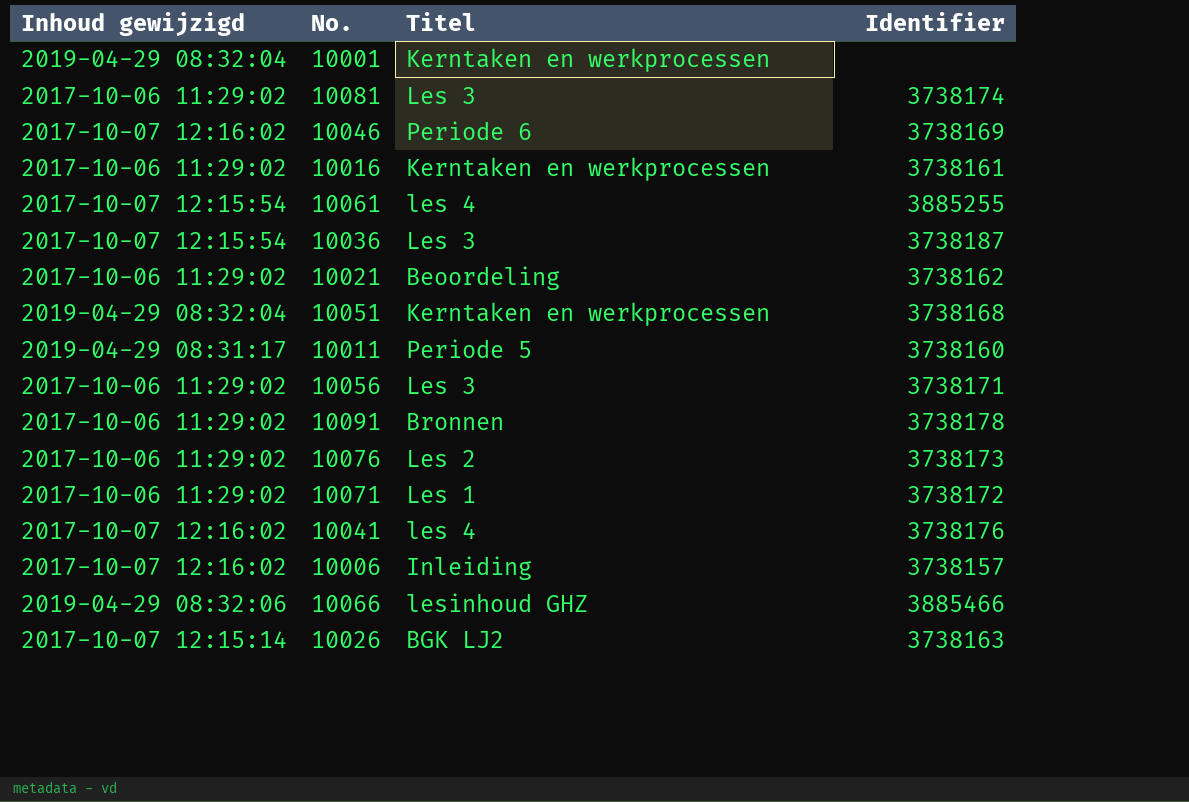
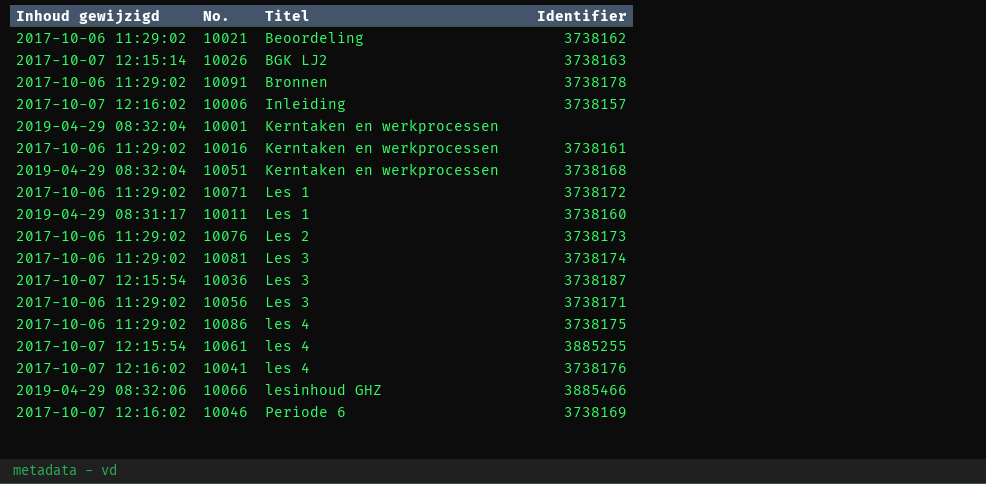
row order: none -> Titel ascending
10011 | Titel: Periode 5 -> Les 1
row 10086: none -> 2017-10-06 11:29:02 | les 4 | 3738175

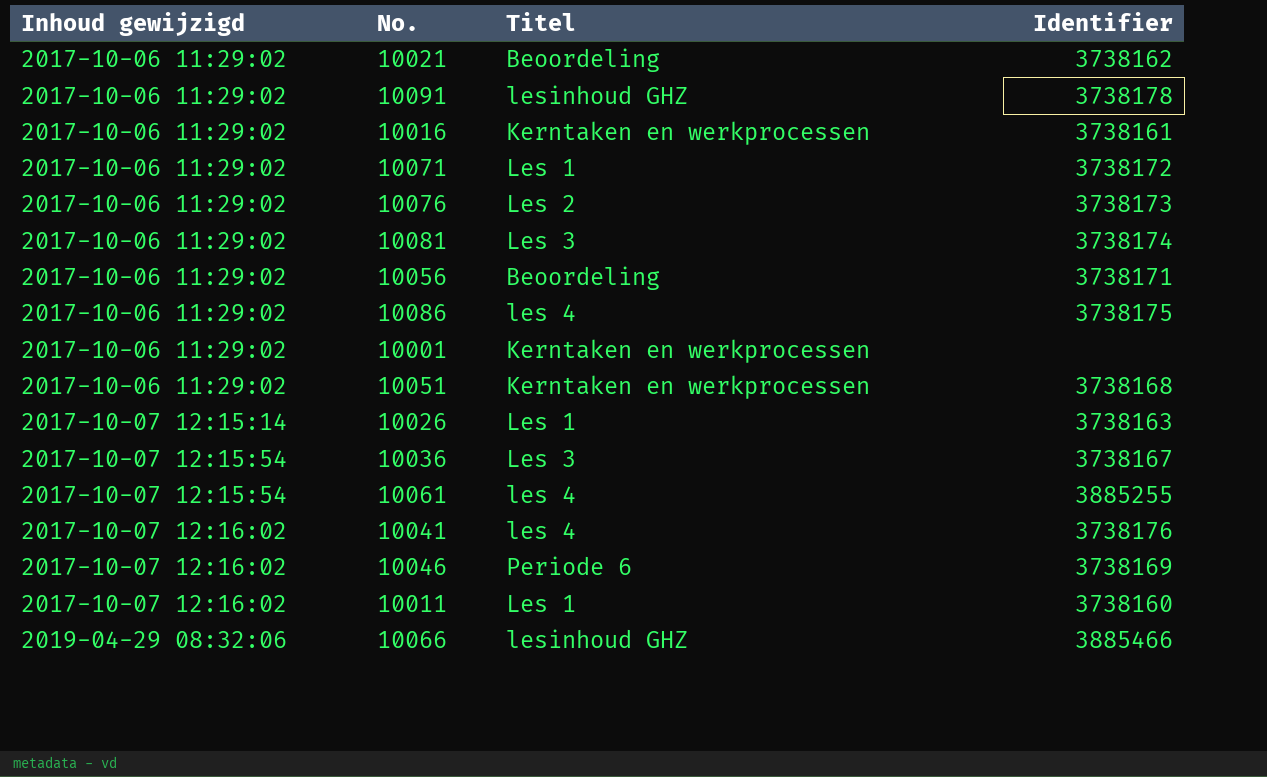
row order: Titel ascending -> Inhoud gewijzigd ascending
row 10006: 2017-10-07 12:16:02 | Inleiding | 3738157 -> none
10091 | Titel: Bronnen -> lesinhoud GHZ
10056 | Titel: Les 3 -> Beoordeling
10001 | Inhoud gewijzigd: 2019-04-29 08:32:04 -> 2017-10-06 11:29:02
10051 | Inhoud gewijzigd: 2019-04-29 08:32:04 -> 2017-10-06 11:29:02
10026 | Titel: BGK LJ2 -> Les 1
10036 | Identifier: 3738187 -> 3738167
10011 | Inhoud gewijzigd: 2019-04-29 08:31:17 -> 2017-10-07 12:16:02

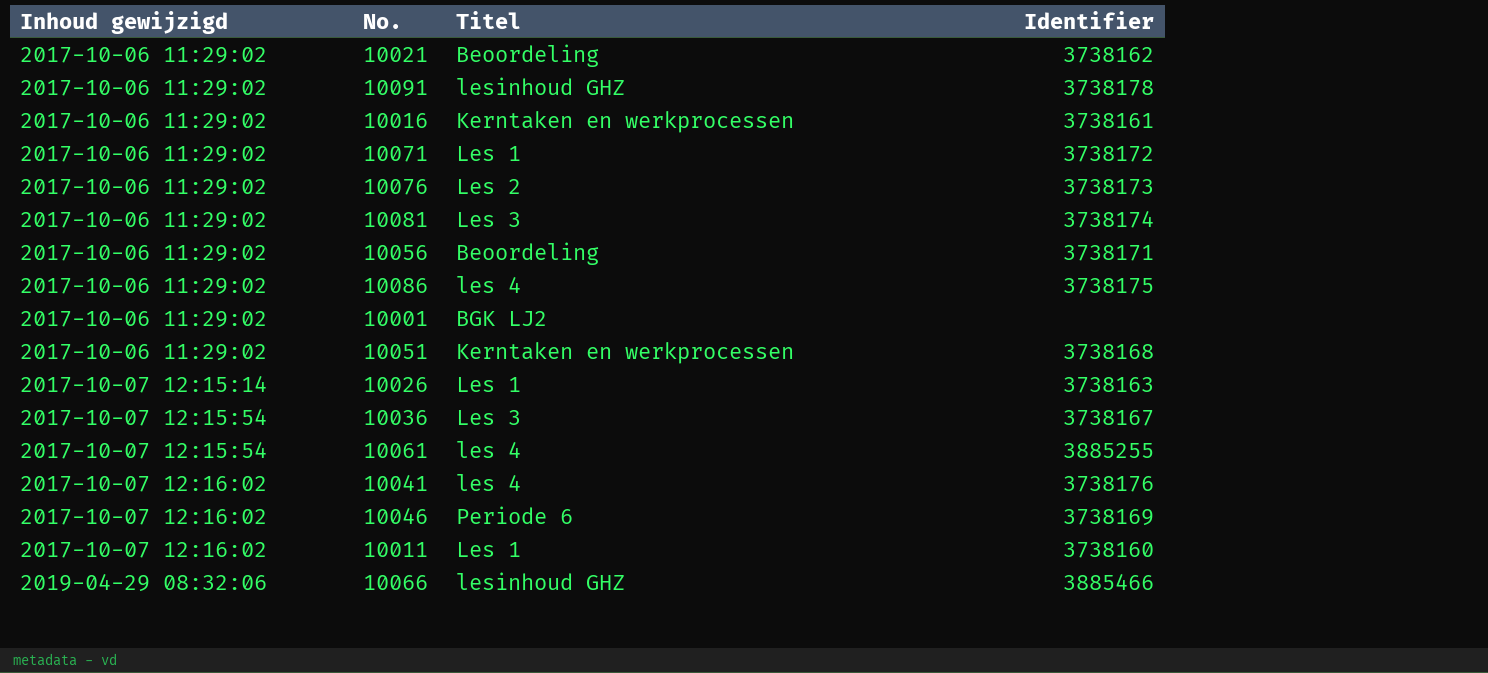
10001 | Titel: Kerntaken en werkprocessen -> BGK LJ2

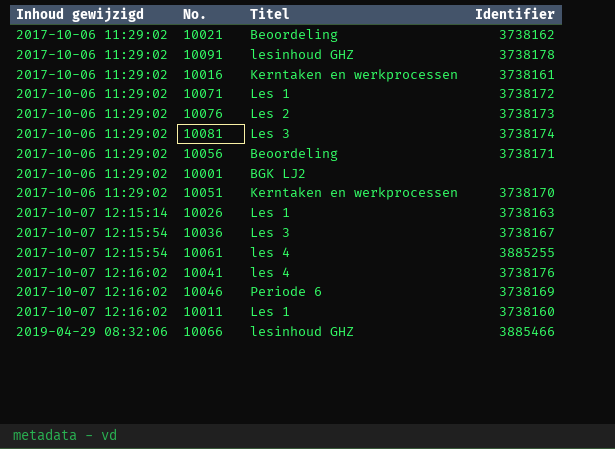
row 10086: 2017-10-06 11:29:02 | les 4 | 3738175 -> none
10051 | Identifier: 3738168 -> 3738170

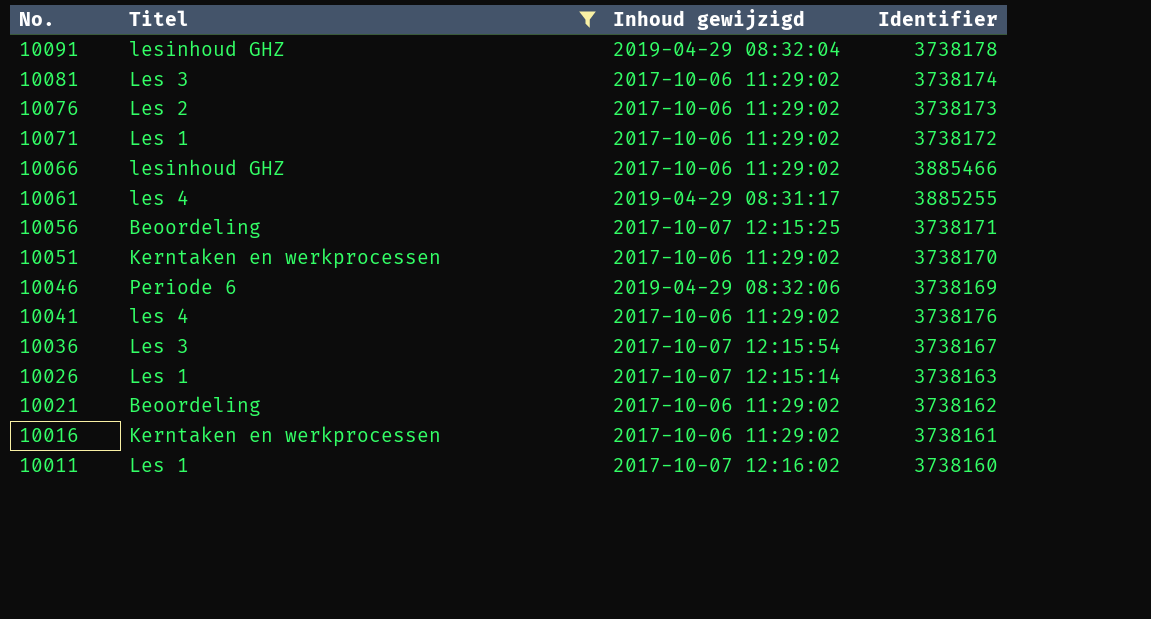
filter: none -> Titel != BGK LJ2
row order: Inhoud gewijzigd ascending -> No. descending
column Inhoud gewijzigd | position: 1 -> 3
10091 | Inhoud gewijzigd: 2017-10-06 11:29:02 -> 2019-04-29 08:32:04
10066 | Inhoud gewijzigd: 2019-04-29 08:32:06 -> 2017-10-06 11:29:02
10061 | Inhoud gewijzigd: 2017-10-07 12:15:54 -> 2019-04-29 08:31:17
10056 | Inhoud gewijzigd: 2017-10-06 11:29:02 -> 2017-10-07 12:15:25
10046 | Inhoud gewijzigd: 2017-10-07 12:16:02 -> 2019-04-29 08:32:06
10041 | Inhoud gewijzigd: 2017-10-07 12:16:02 -> 2017-10-06 11:29:02

